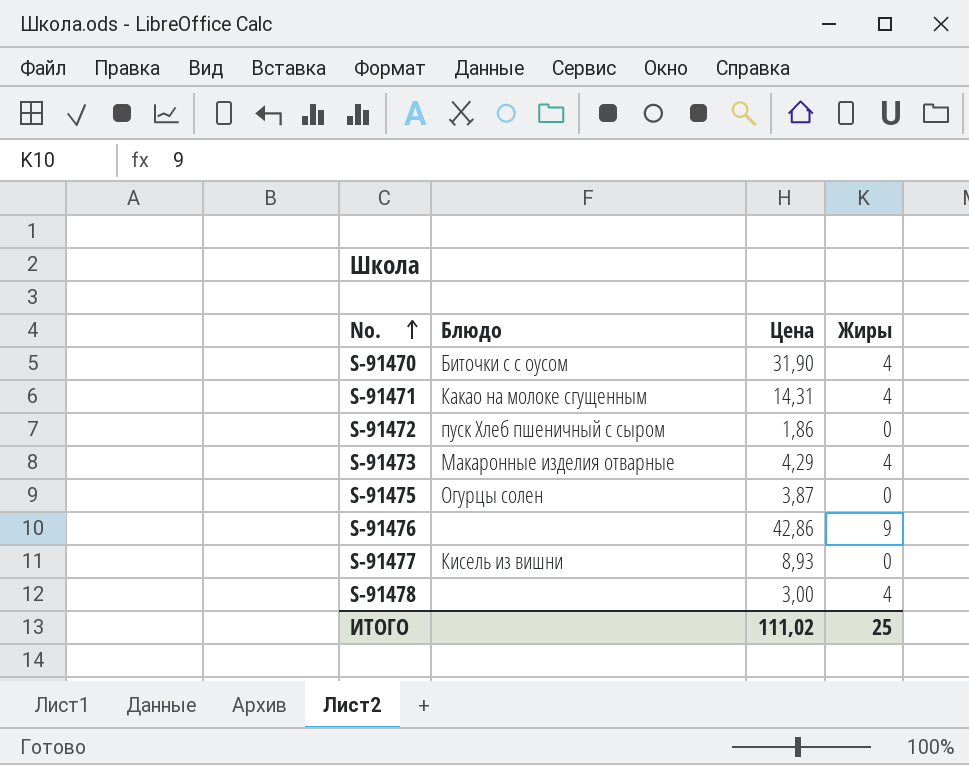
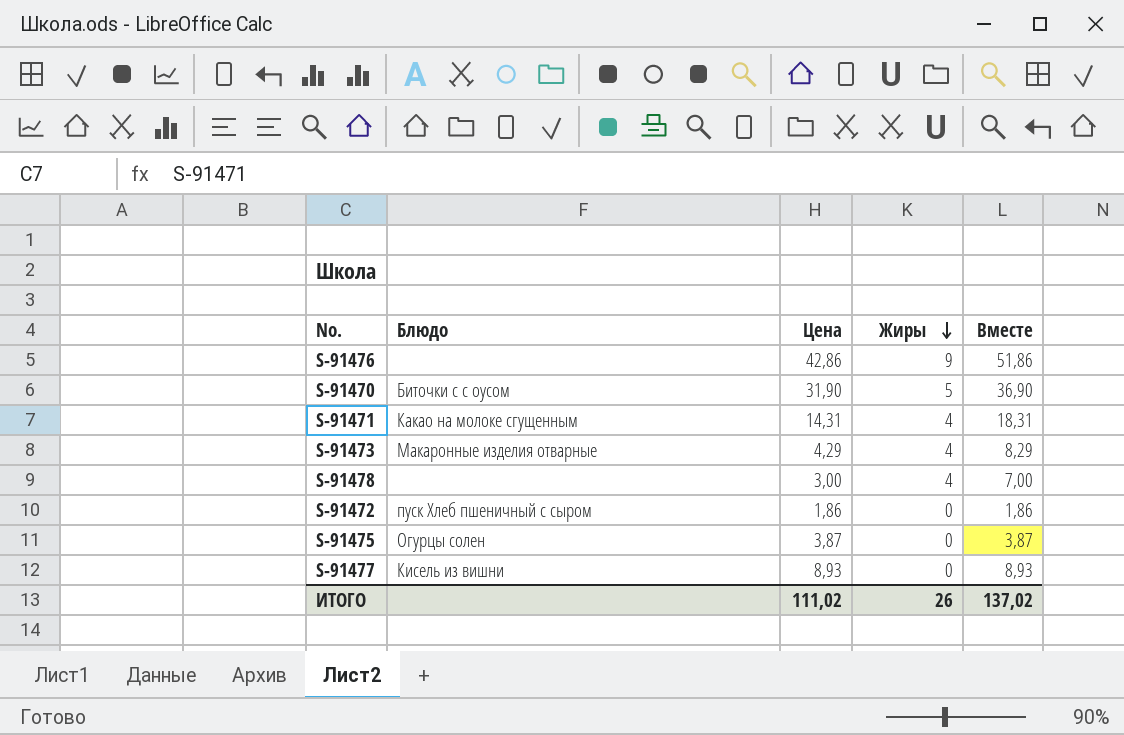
row order: No. ascending -> Жиры descending
column Вместе | formula: none -> [Цена] + [Жиры]
S-91470 | Жиры: 4 -> 5
ИТОГО | Жиры: 25 -> 26

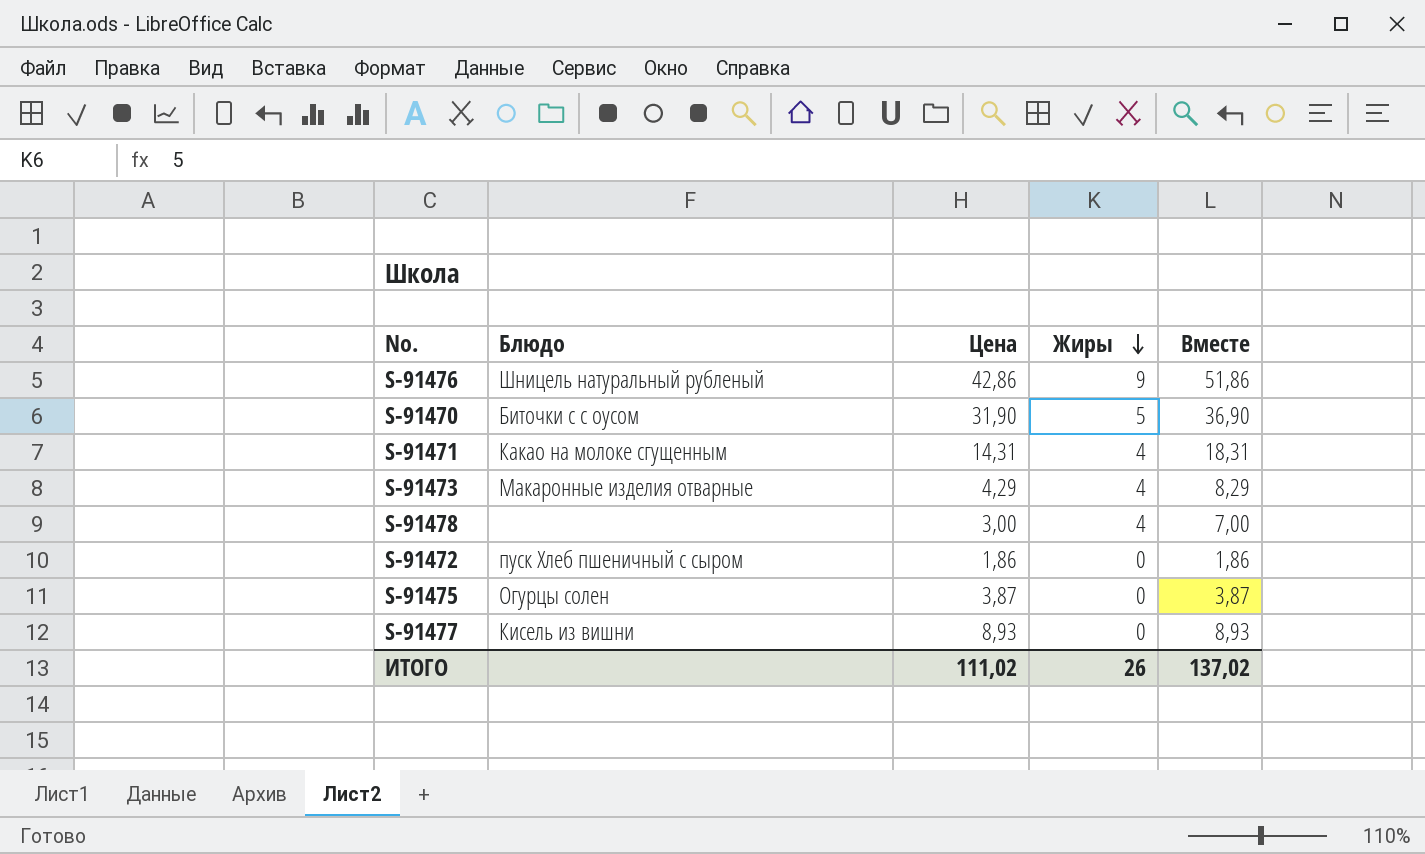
S-91476 | Блюдо: none -> Шницель натуральный рубленый

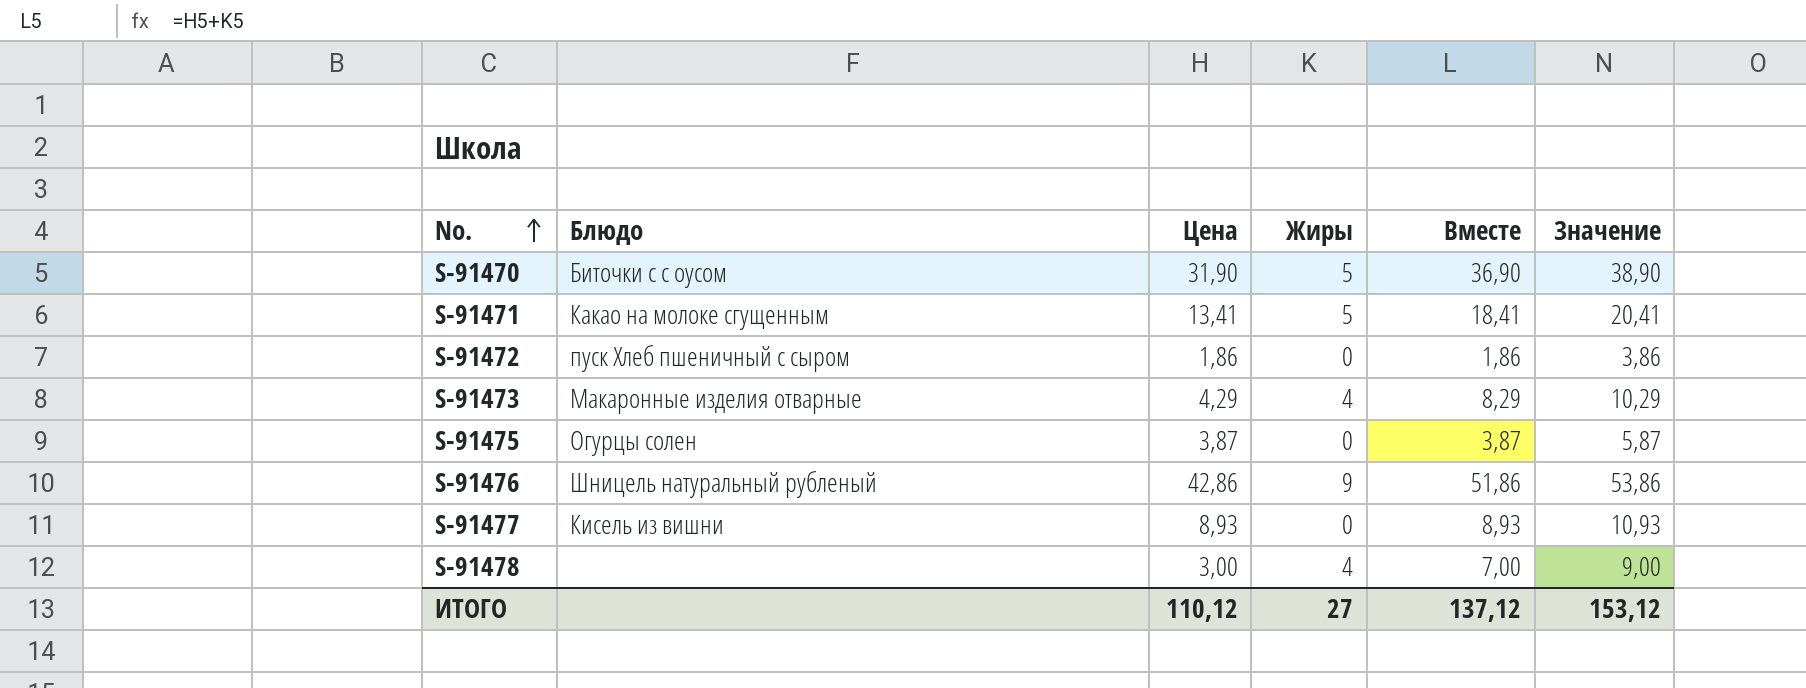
row order: Жиры descending -> No. ascending
column Значение | formula: none -> [Вместе] + 2
S-91471 | Цена: 14,31 -> 13,41
S-91471 | Жиры: 4 -> 5
S-91471 | Вместе: 18,31 -> 18,41
ИТОГО | Цена: 111,02 -> 110,12
ИТОГО | Жиры: 26 -> 27
ИТОГО | Вместе: 137,02 -> 137,12

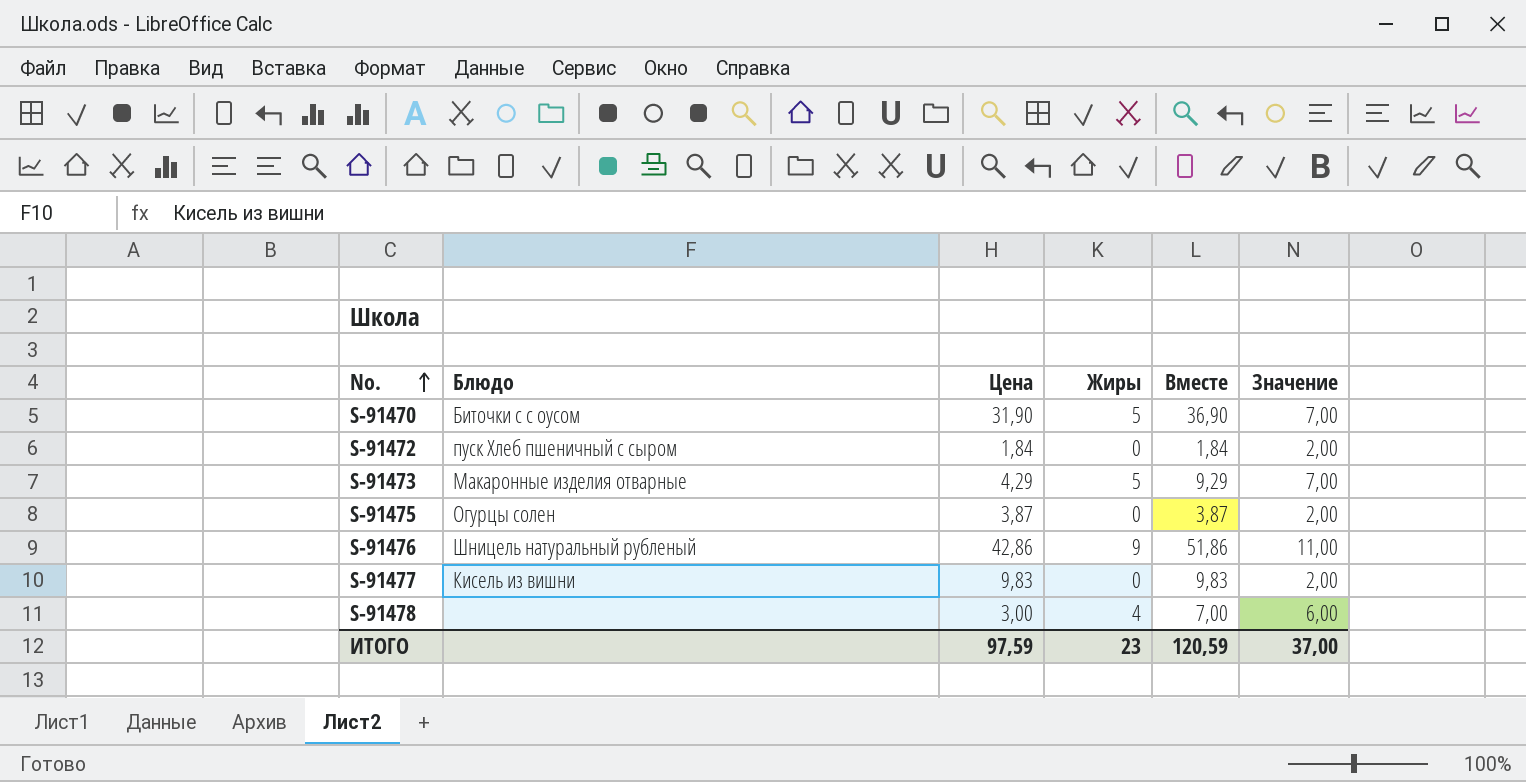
column Значение | formula: [Вместе] + 2 -> [Жиры] + 2
row S-91471: Какао на молоке сгущенным | 13,41 | 5 | 18,41 | 20,41 -> none
S-91472 | Цена: 1,86 -> 1,84
S-91472 | Вместе: 1,86 -> 1,84
S-91473 | Жиры: 4 -> 5
S-91473 | Вместе: 8,29 -> 9,29
S-91477 | Цена: 8,93 -> 9,83
S-91477 | Вместе: 8,93 -> 9,83
ИТОГО | Цена: 110,12 -> 97,59
ИТОГО | Жиры: 27 -> 23
ИТОГО | Вместе: 137,12 -> 120,59
ИТОГО | Значение: 153,12 -> 37,00

